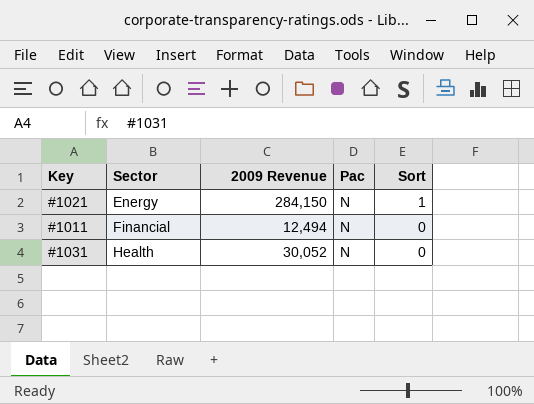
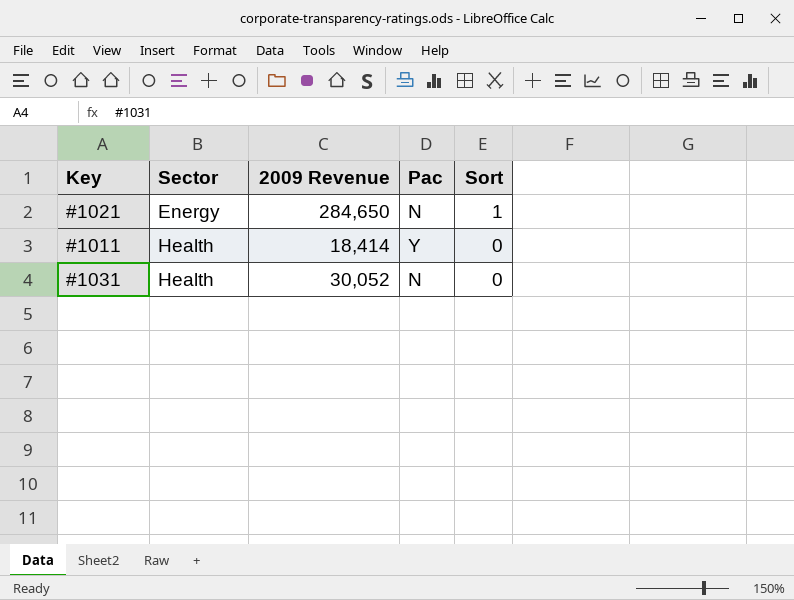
#1021 | 2009 Revenue: 284,150 -> 284,650
#1011 | Sector: Financial -> Health
#1011 | 2009 Revenue: 12,494 -> 18,414
#1011 | Pac: N -> Y

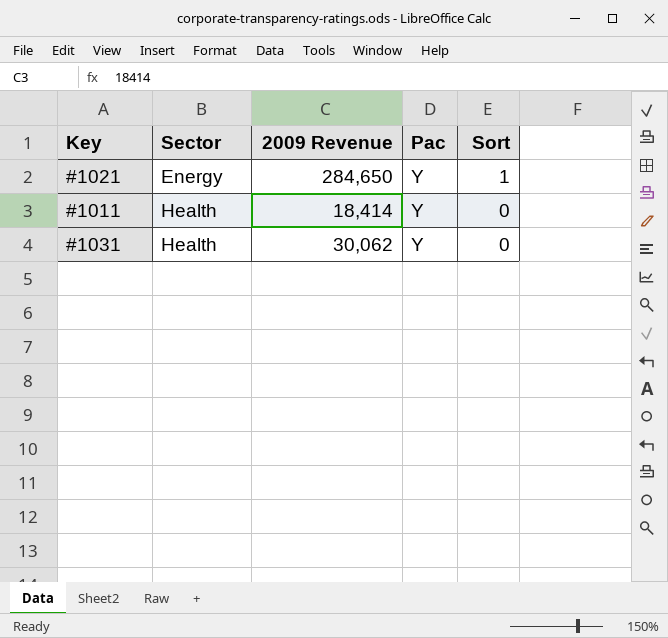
#1021 | Pac: N -> Y
#1031 | 2009 Revenue: 30,052 -> 30,062
#1031 | Pac: N -> Y

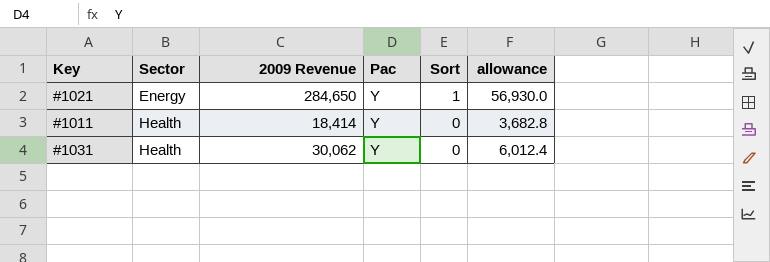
column allowance | formula: none -> [2009 Revenue] * 0.2

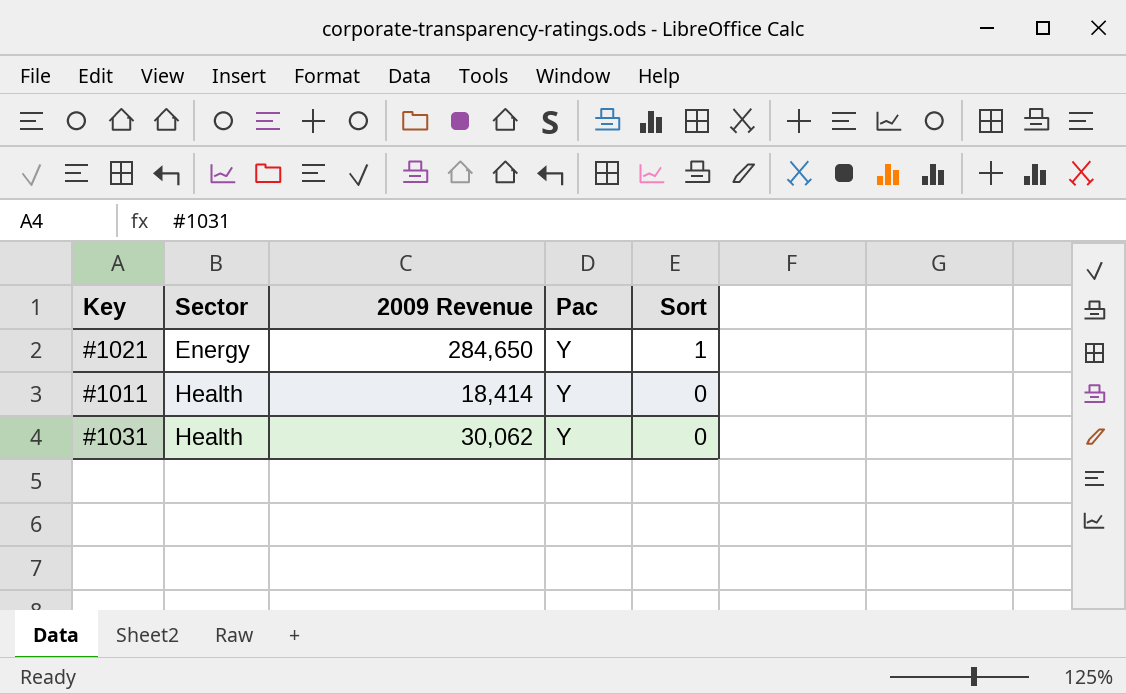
column allowance | formula: [2009 Revenue] * 0.2 -> none

